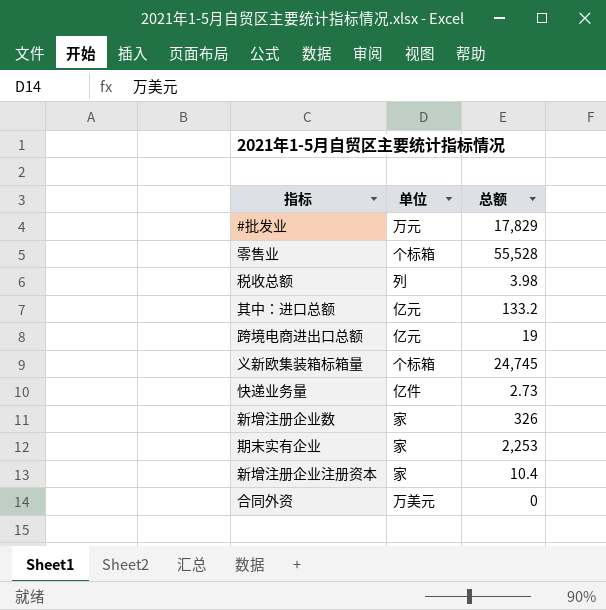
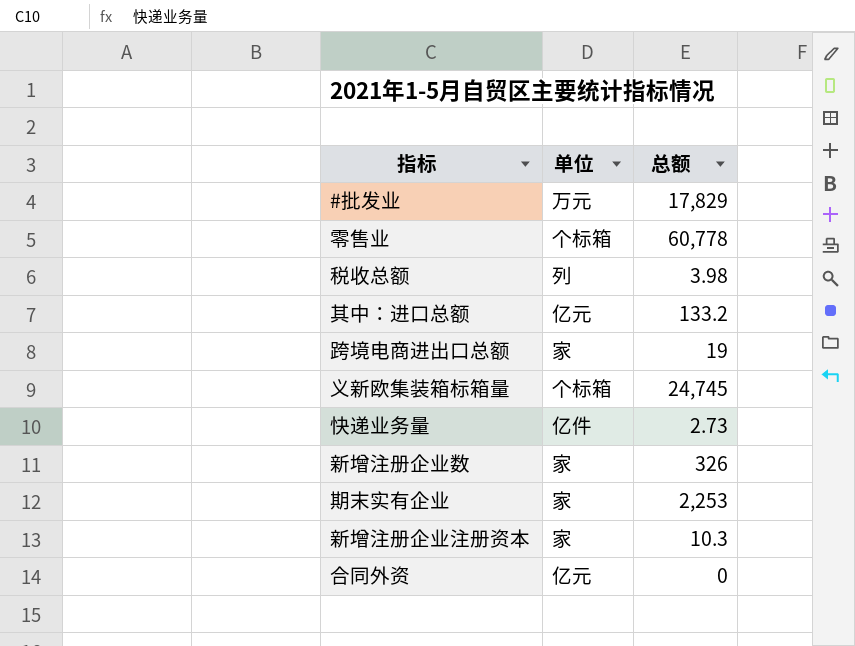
零售业 | 总额: 55,528 -> 60,778
跨境电商进出口总额 | 单位: 亿元 -> 家
新增注册企业注册资本 | 总额: 10.4 -> 10.3
合同外资 | 单位: 万美元 -> 亿元

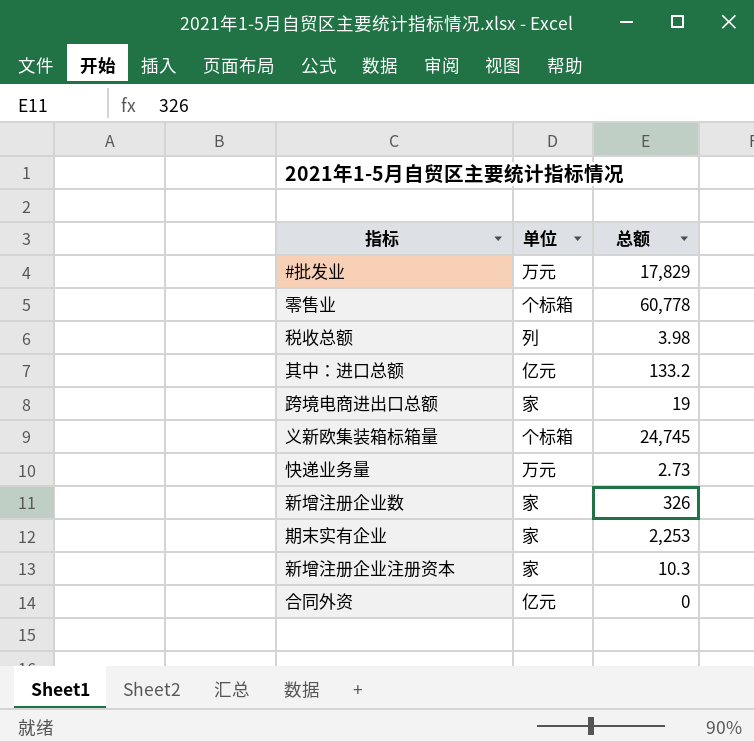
快递业务量 | 单位: 亿件 -> 万元

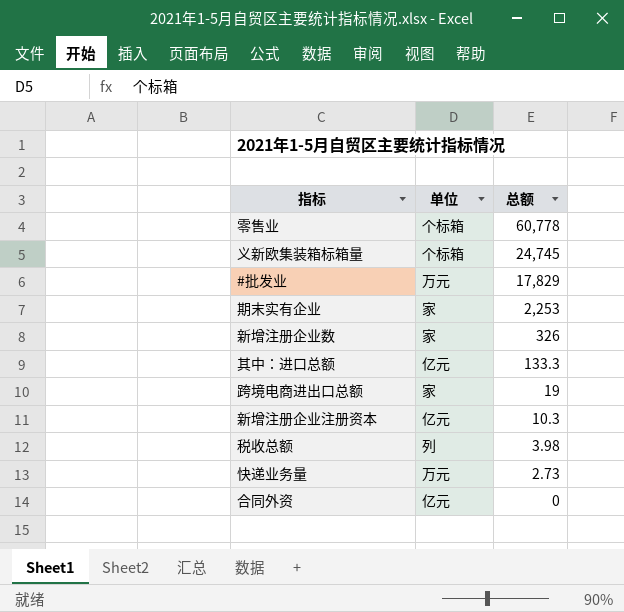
row order: none -> 总额 descending
其中：进口总额 | 总额: 133.2 -> 133.3
新增注册企业注册资本 | 单位: 家 -> 亿元

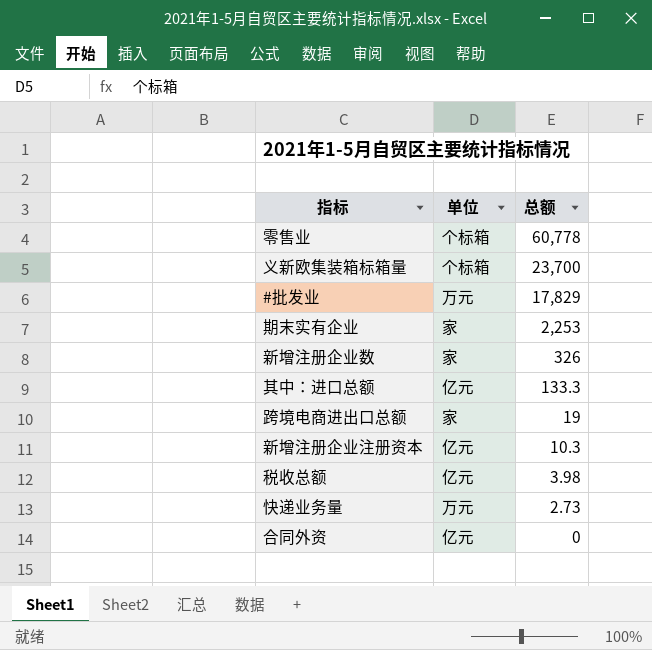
义新欧集装箱标箱量 | 总额: 24,745 -> 23,700
税收总额 | 单位: 列 -> 亿元

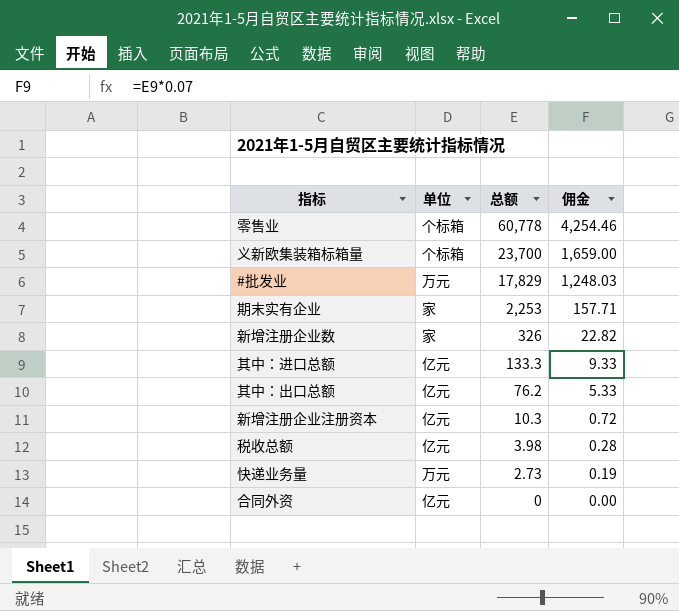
column 佣金 | formula: none -> [总额] * 0.07
row 跨境电商进出口总额: 家 | 19 -> none
row 其中：出口总额: none -> 亿元 | 76.2 | 5.33

